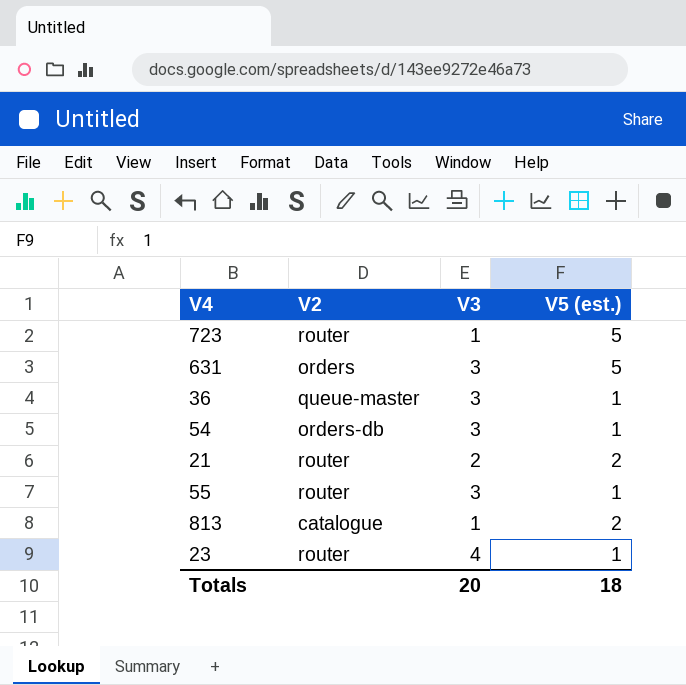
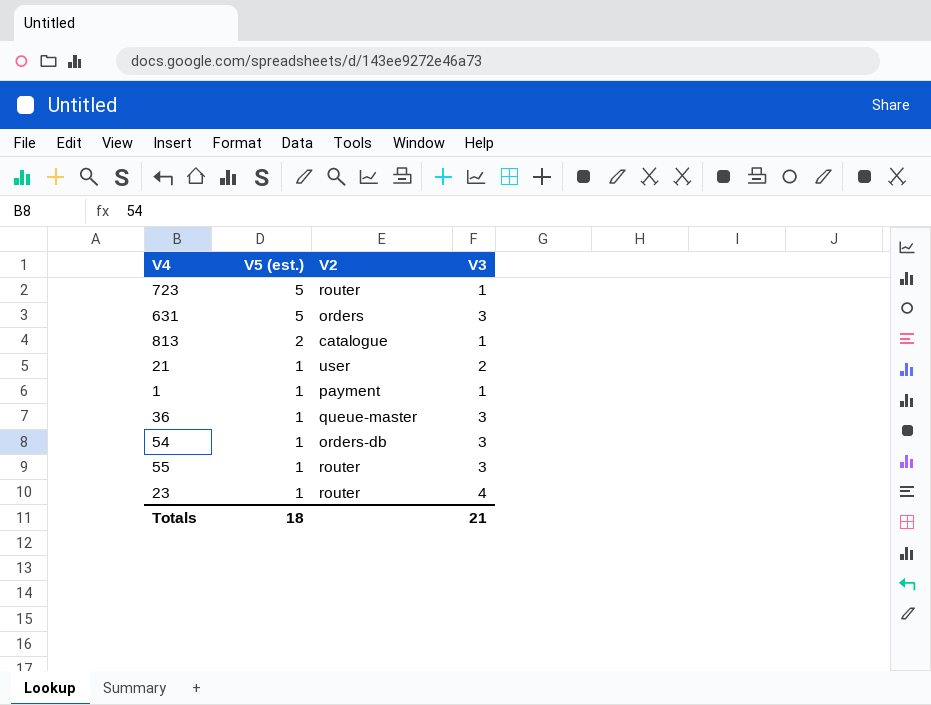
row order: none -> V5 (est.) descending
column V5 (est.) | position: 4 -> 2
21 | V5 (est.): 2 -> 1
21 | V2: router -> user
row 1: none -> 1 | payment | 1
Totals | V3: 20 -> 21

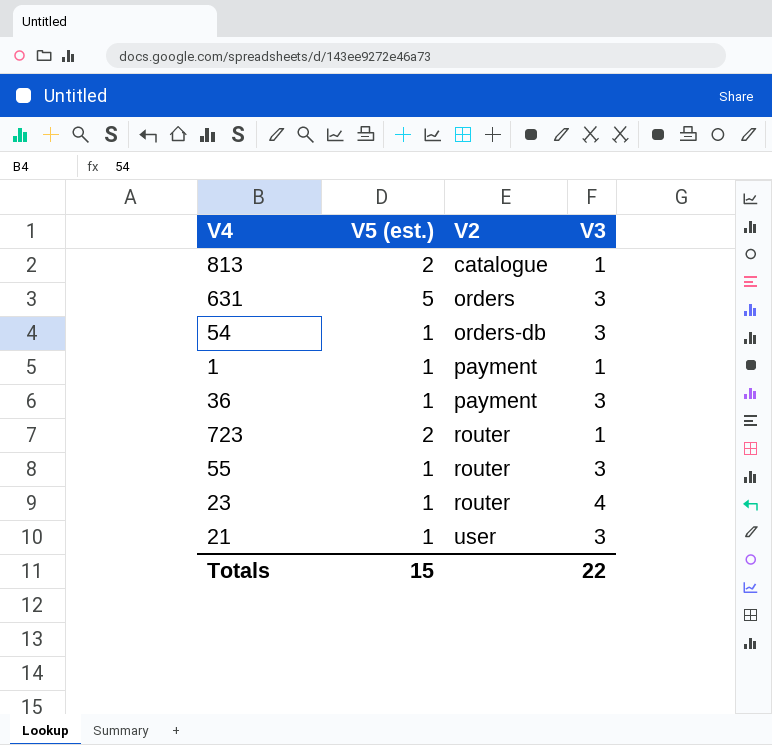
row order: V5 (est.) descending -> V2 ascending
36 | V2: queue-master -> payment
723 | V5 (est.): 5 -> 2
21 | V3: 2 -> 3
Totals | V5 (est.): 18 -> 15
Totals | V3: 21 -> 22

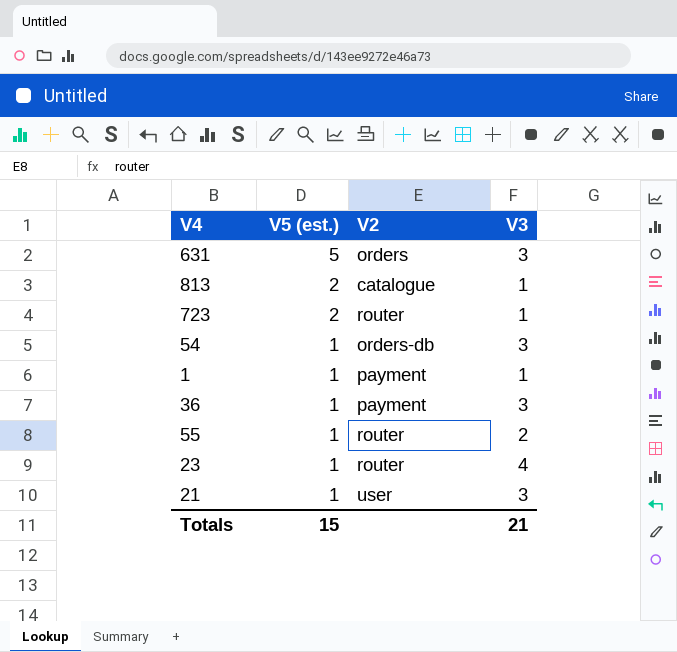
row order: V2 ascending -> V5 (est.) descending
55 | V3: 3 -> 2
Totals | V3: 22 -> 21

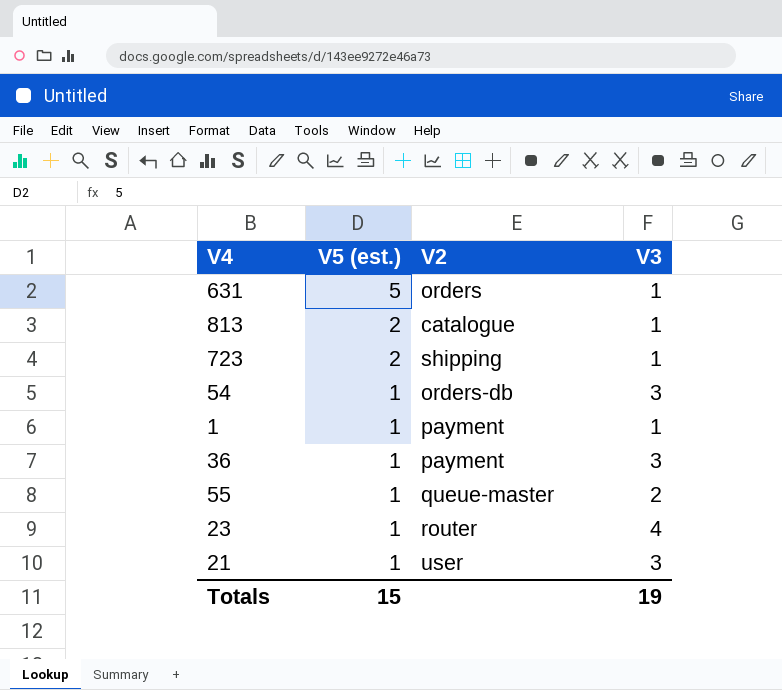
631 | V3: 3 -> 1
723 | V2: router -> shipping
55 | V2: router -> queue-master
Totals | V3: 21 -> 19

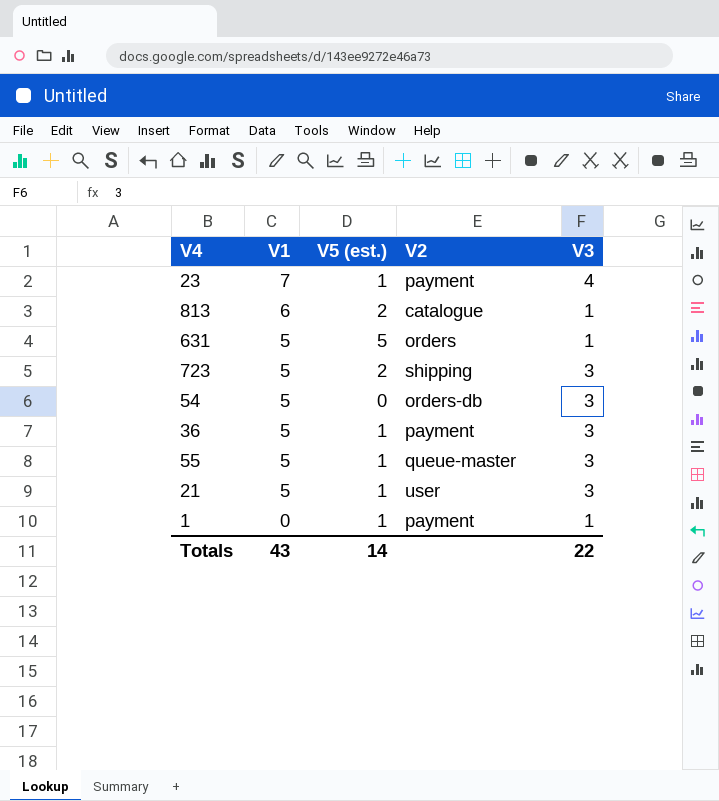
row order: V5 (est.) descending -> V1 descending
column V1 | position: none -> 2
23 | V2: router -> payment
723 | V3: 1 -> 3
54 | V5 (est.): 1 -> 0
55 | V3: 2 -> 3
Totals | V5 (est.): 15 -> 14
Totals | V3: 19 -> 22

